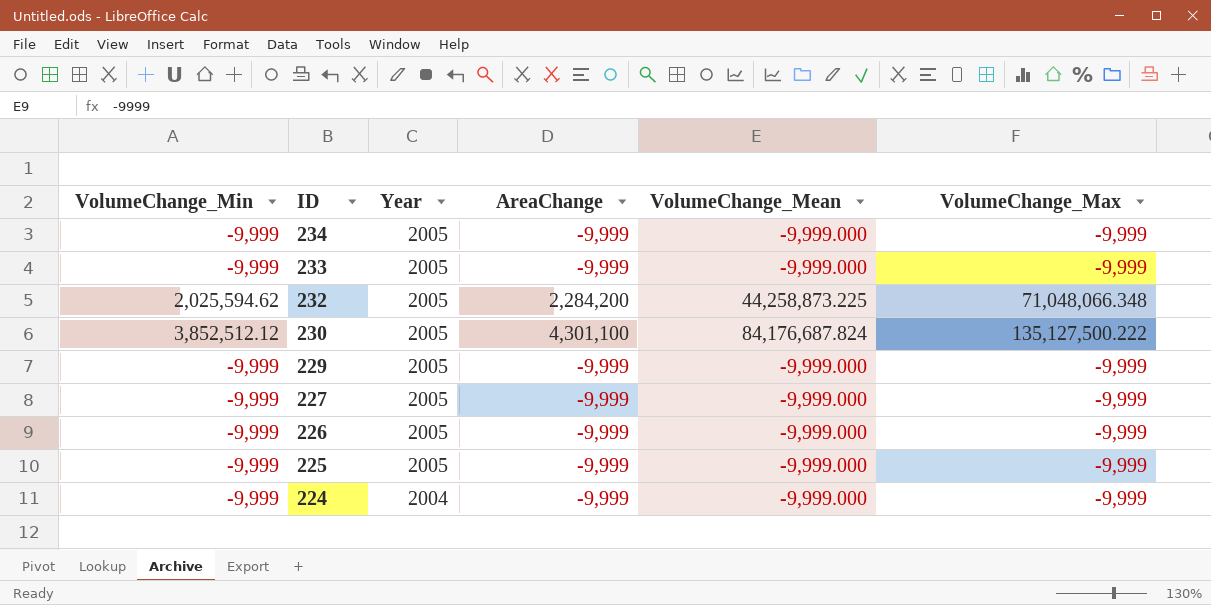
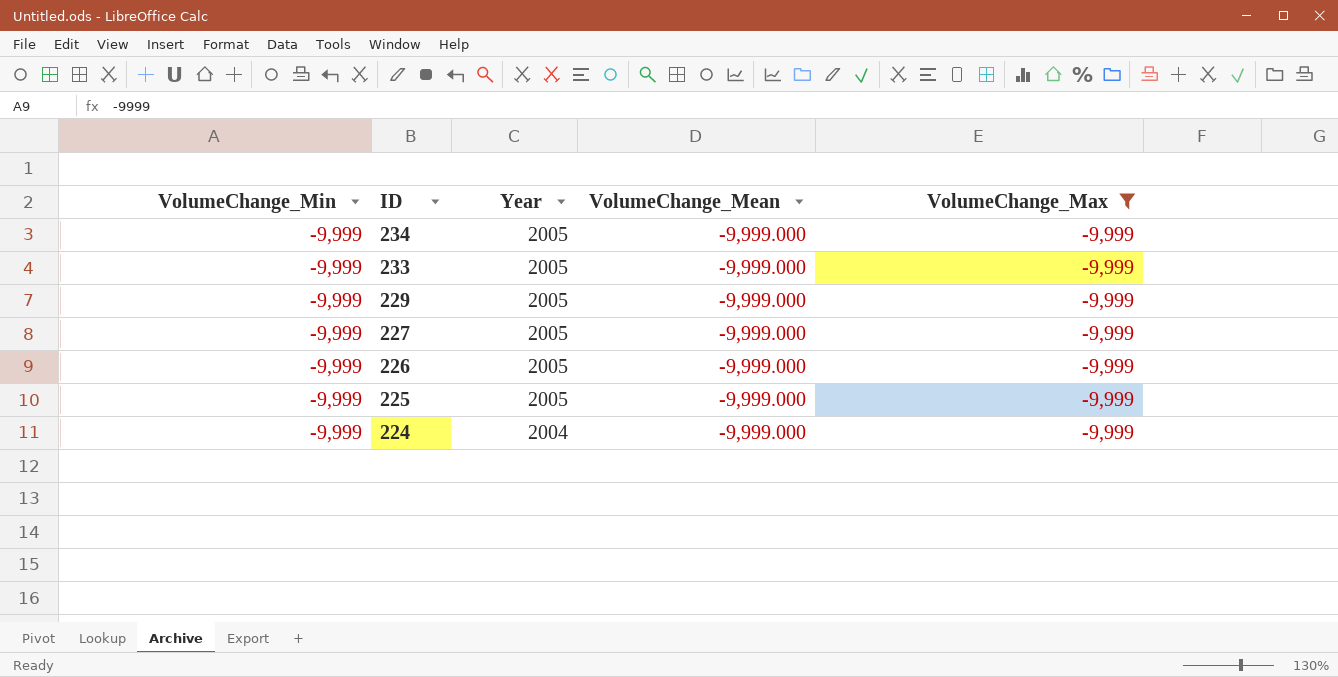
filter: none -> VolumeChange_Max = -9,999
column AreaChange | position: 4 -> none

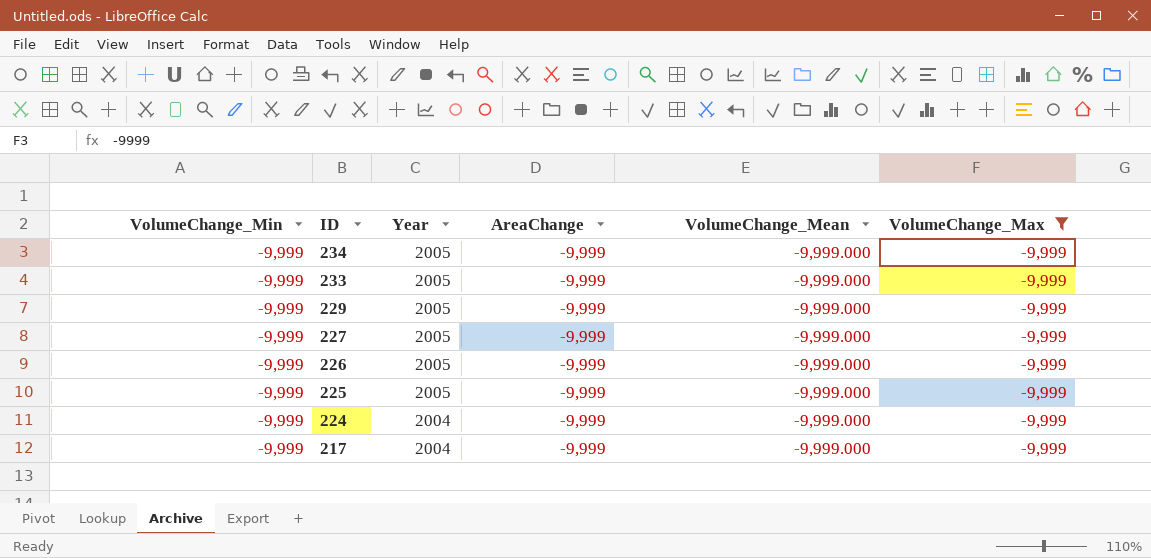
column AreaChange | position: none -> 4
row 217: none -> -9,999 | 2004 | -9,999 | -9,999.000 | -9,999

